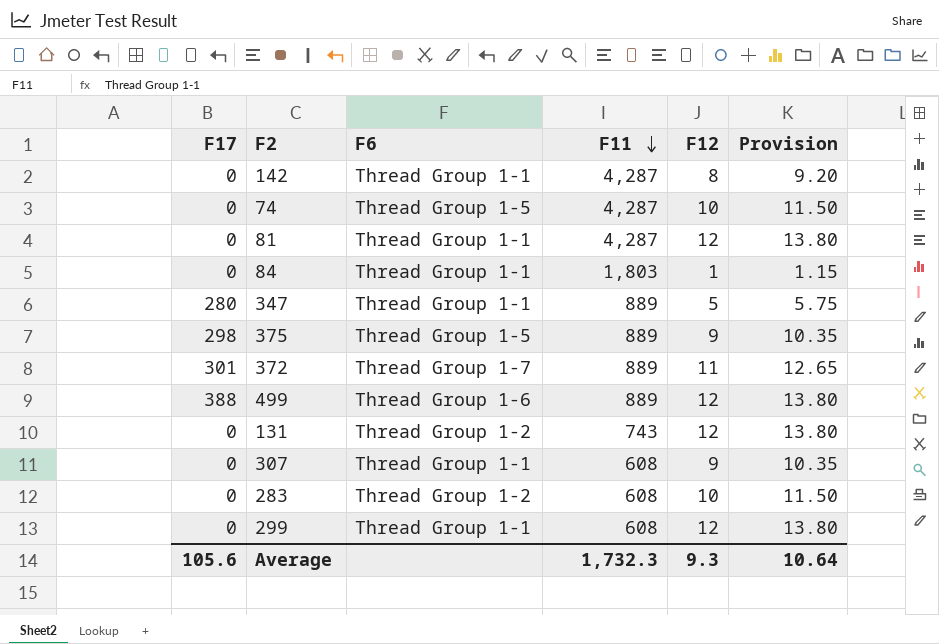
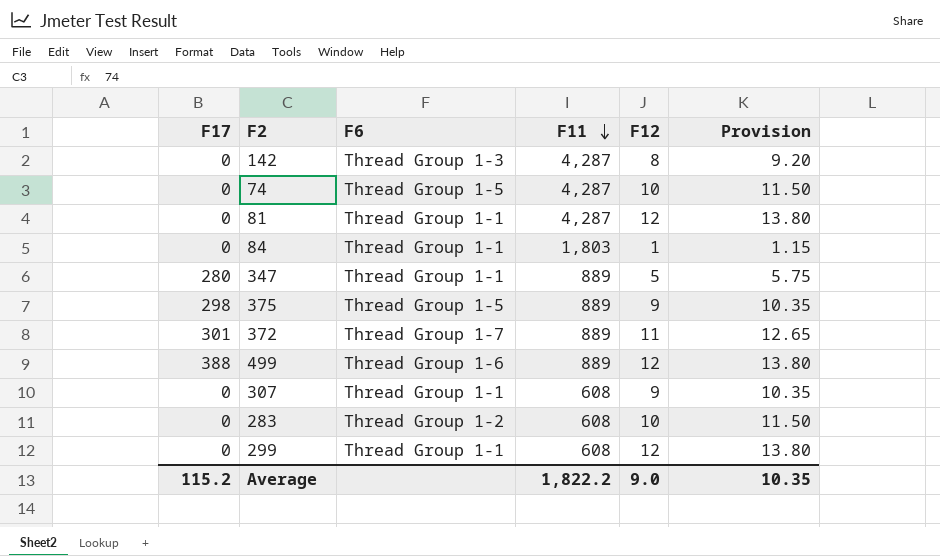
row 131: 0 | Thread Group 1-2 | 743 | 12 | 13.80 -> none
142 | F6: Thread Group 1-1 -> Thread Group 1-3
Average | F17: 105.6 -> 115.2
Average | F11: 1,732.3 -> 1,822.2
Average | F12: 9.3 -> 9.0
Average | Provision: 10.64 -> 10.35

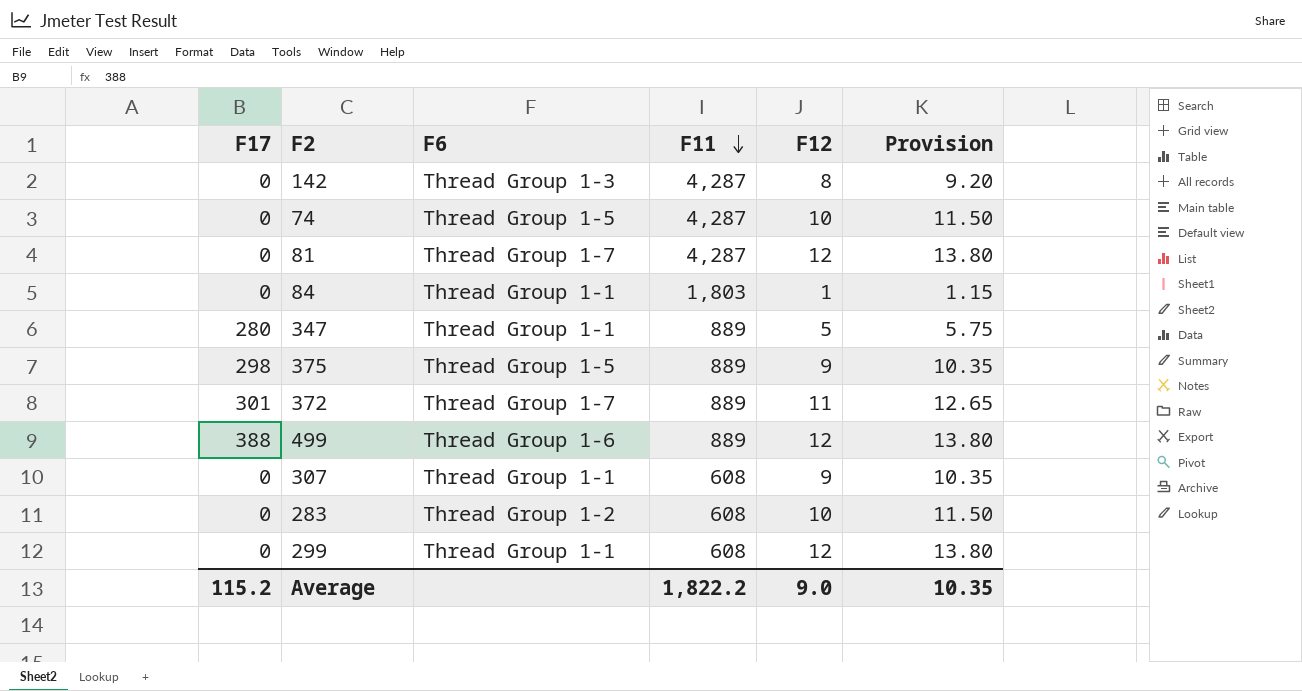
81 | F6: Thread Group 1-1 -> Thread Group 1-7

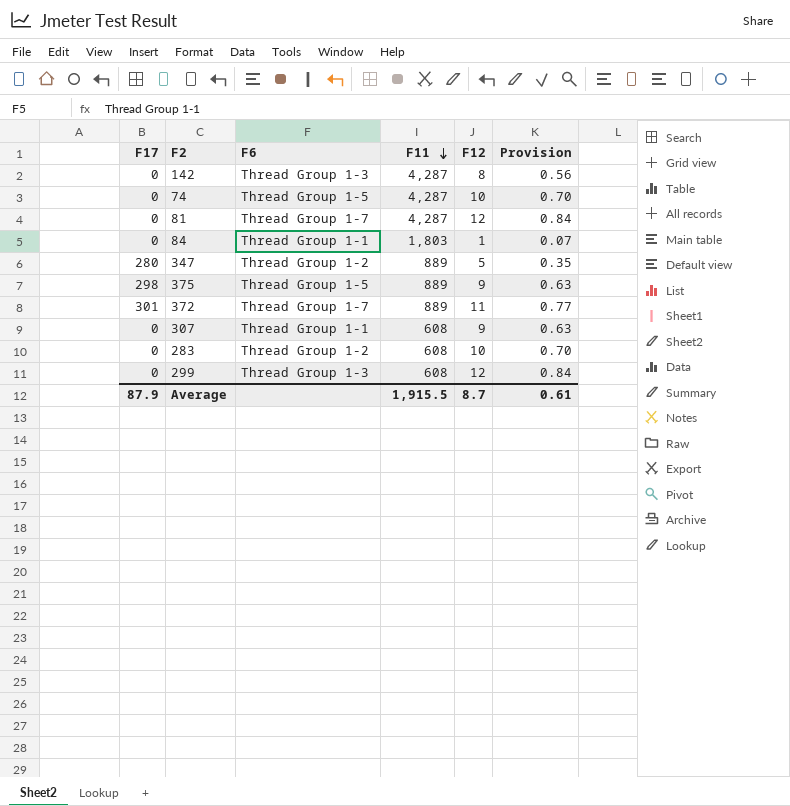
column Provision | formula: [F12] * 1.15 -> [F12] * 0.07
row 499: 388 | Thread Group 1-6 | 889 | 12 | 13.80 -> none
347 | F6: Thread Group 1-1 -> Thread Group 1-2
299 | F6: Thread Group 1-1 -> Thread Group 1-3
Average | F17: 115.2 -> 87.9
Average | F11: 1,822.2 -> 1,915.5
Average | F12: 9.0 -> 8.7
Average | Provision: 10.35 -> 0.61

